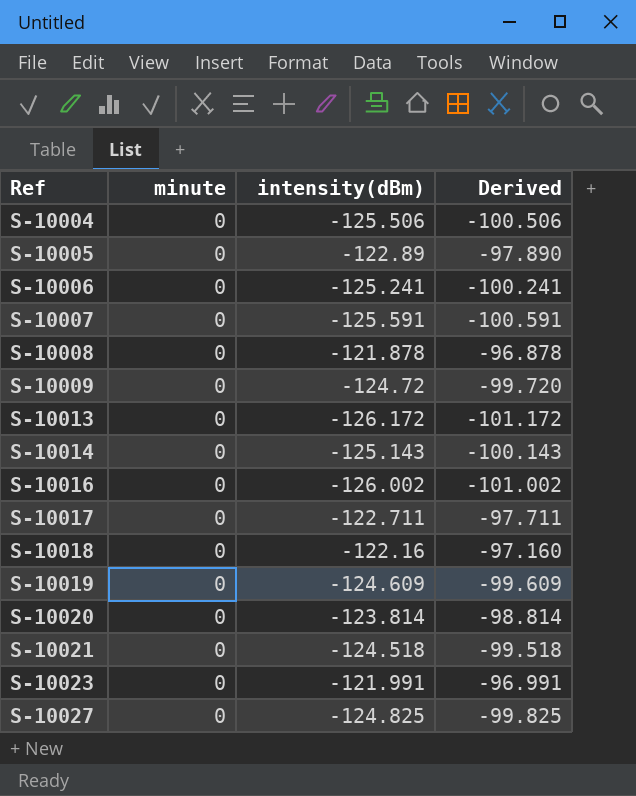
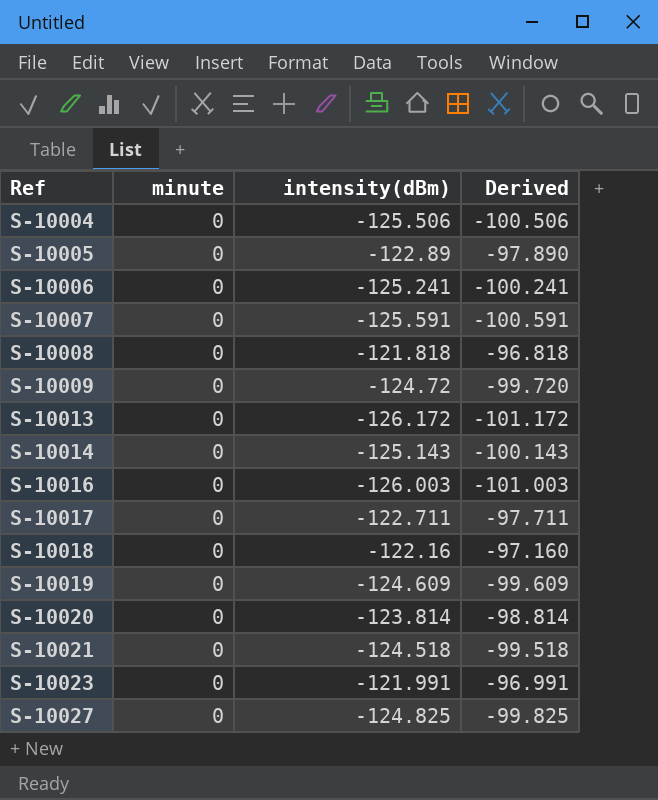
S-10008 | intensity(dBm): -121.878 -> -121.818
S-10008 | Derived: -96.878 -> -96.818
S-10016 | intensity(dBm): -126.002 -> -126.003
S-10016 | Derived: -101.002 -> -101.003

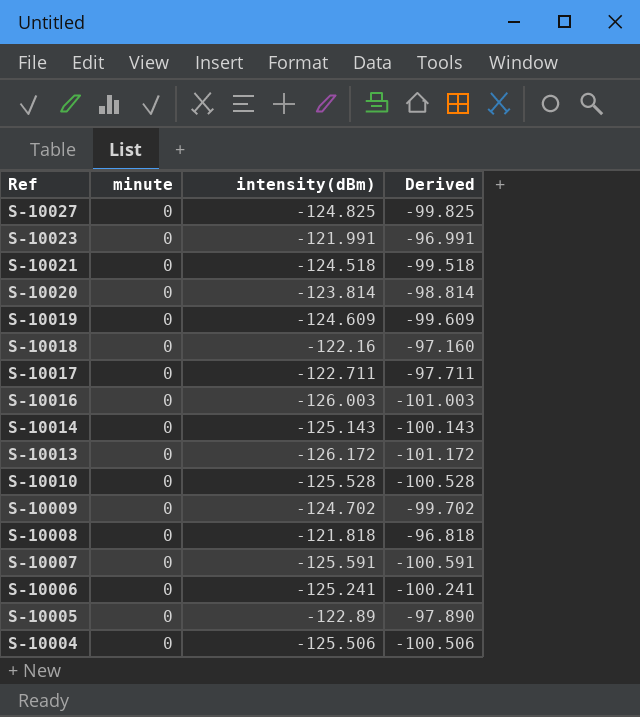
row order: Ref ascending -> Ref descending
row S-10010: none -> 0 | -125.528 | -100.528
S-10009 | intensity(dBm): -124.72 -> -124.702
S-10009 | Derived: -99.720 -> -99.702

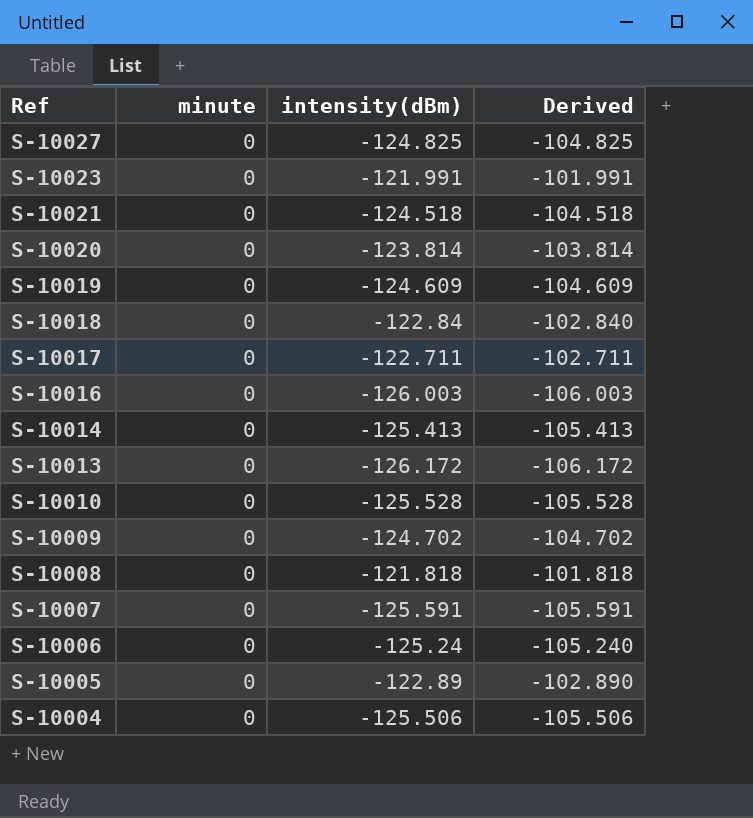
column Derived | formula: [intensity(dBm)] + 25 -> [intensity(dBm)] + 20
S-10018 | intensity(dBm): -122.16 -> -122.84
S-10014 | intensity(dBm): -125.143 -> -125.413
S-10006 | intensity(dBm): -125.241 -> -125.24

